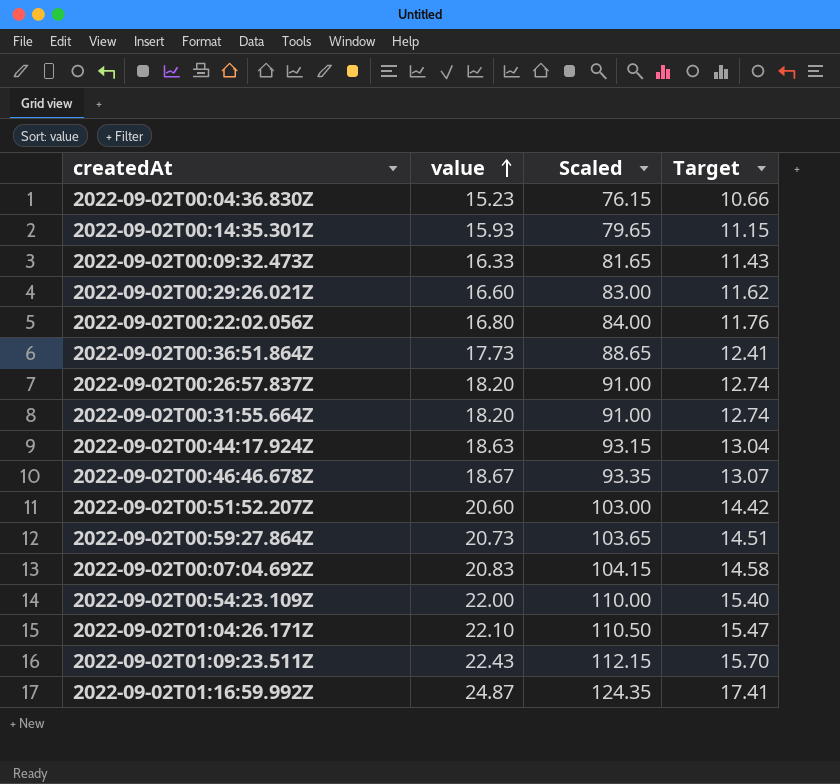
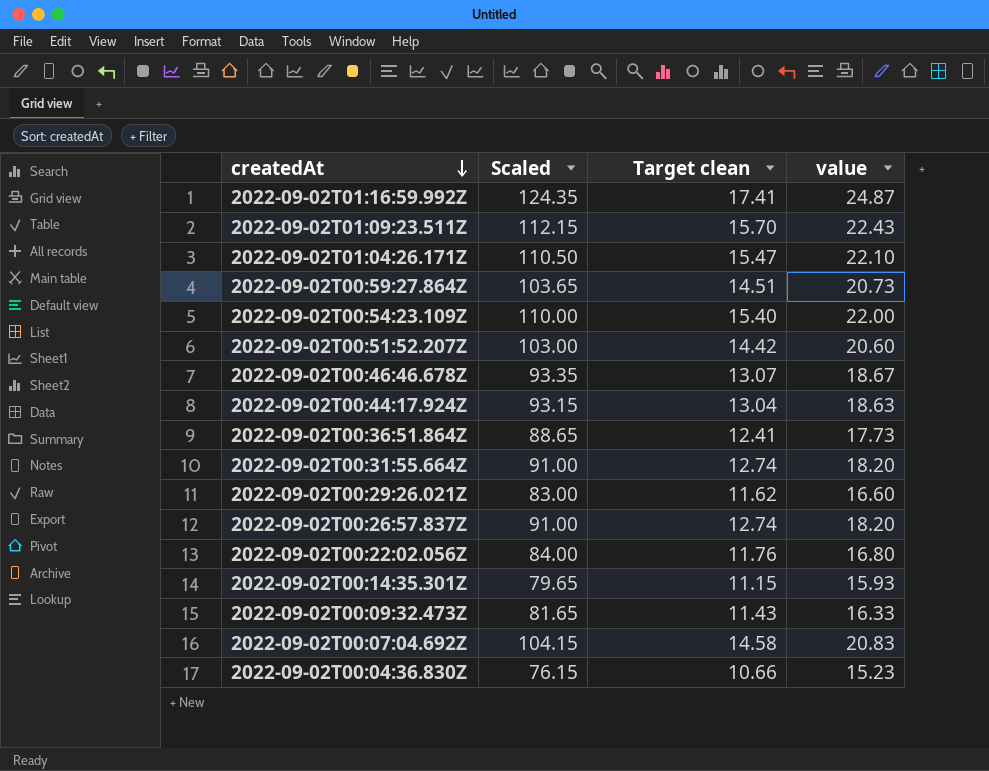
row order: value ascending -> createdAt descending
column name: Target -> Target clean
column value | position: 2 -> 4

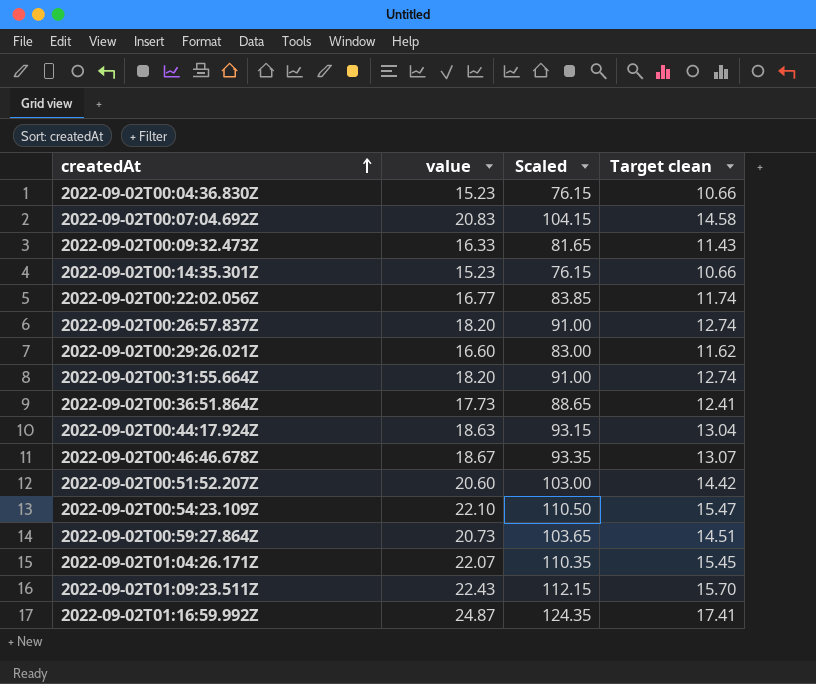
row order: createdAt descending -> createdAt ascending
column value | position: 4 -> 2
2022-09-02T00:14:35.301Z | value: 15.93 -> 15.23
2022-09-02T00:14:35.301Z | Scaled: 79.65 -> 76.15
2022-09-02T00:14:35.301Z | Target clean: 11.15 -> 10.66
2022-09-02T00:22:02.056Z | value: 16.80 -> 16.77
2022-09-02T00:22:02.056Z | Scaled: 84.00 -> 83.85
2022-09-02T00:22:02.056Z | Target clean: 11.76 -> 11.74
2022-09-02T00:54:23.109Z | value: 22.00 -> 22.10
2022-09-02T00:54:23.109Z | Scaled: 110.00 -> 110.50
2022-09-02T00:54:23.109Z | Target clean: 15.40 -> 15.47
2022-09-02T01:04:26.171Z | value: 22.10 -> 22.07
2022-09-02T01:04:26.171Z | Scaled: 110.50 -> 110.35
2022-09-02T01:04:26.171Z | Target clean: 15.47 -> 15.45

